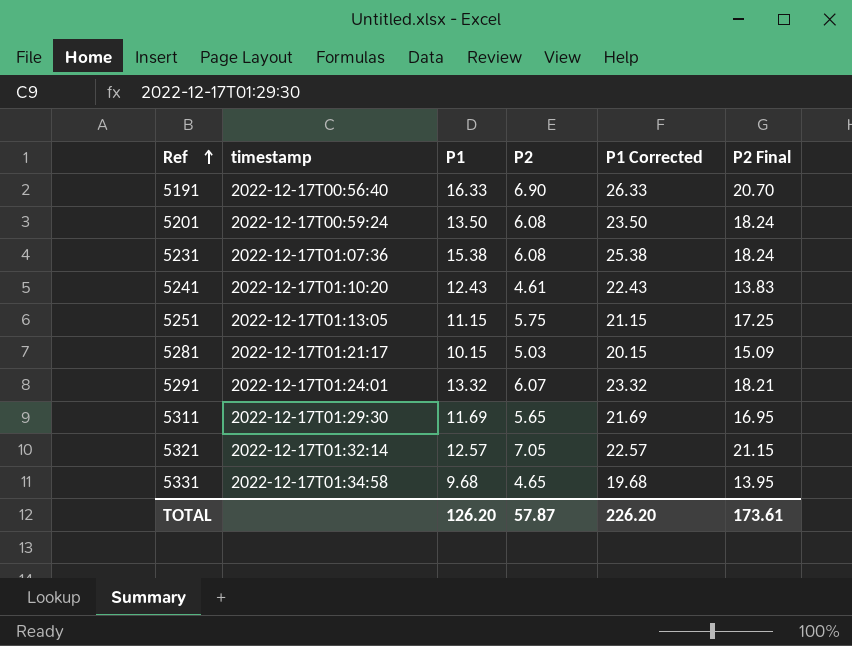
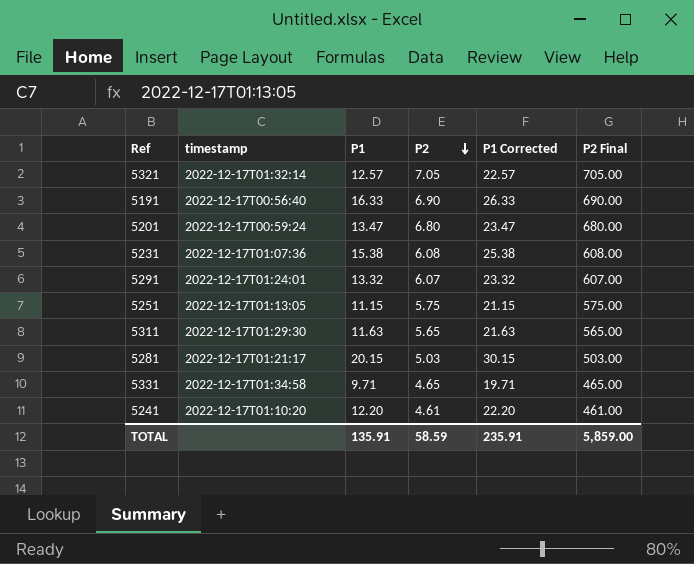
row order: Ref ascending -> P2 descending
column P2 Final | formula: [P2] * 3 -> [P2] * 100
5201 | P1: 13.50 -> 13.47
5201 | P2: 6.08 -> 6.80
5201 | P1 Corrected: 23.50 -> 23.47
5311 | P1: 11.69 -> 11.63
5311 | P1 Corrected: 21.69 -> 21.63
5281 | P1: 10.15 -> 20.15
5281 | P1 Corrected: 20.15 -> 30.15
5331 | P1: 9.68 -> 9.71
5331 | P1 Corrected: 19.68 -> 19.71
5241 | P1: 12.43 -> 12.20
5241 | P1 Corrected: 22.43 -> 22.20
TOTAL | P1: 126.20 -> 135.91
TOTAL | P2: 57.87 -> 58.59
TOTAL | P1 Corrected: 226.20 -> 235.91
TOTAL | P2 Final: 173.61 -> 5,859.00

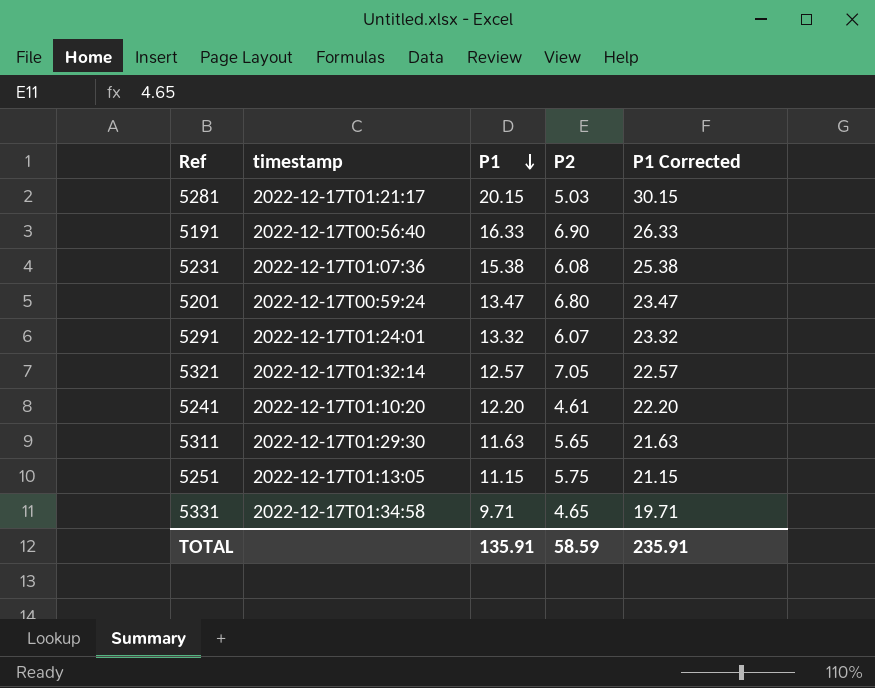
row order: P2 descending -> P1 descending
column P2 Final | formula: [P2] * 100 -> none

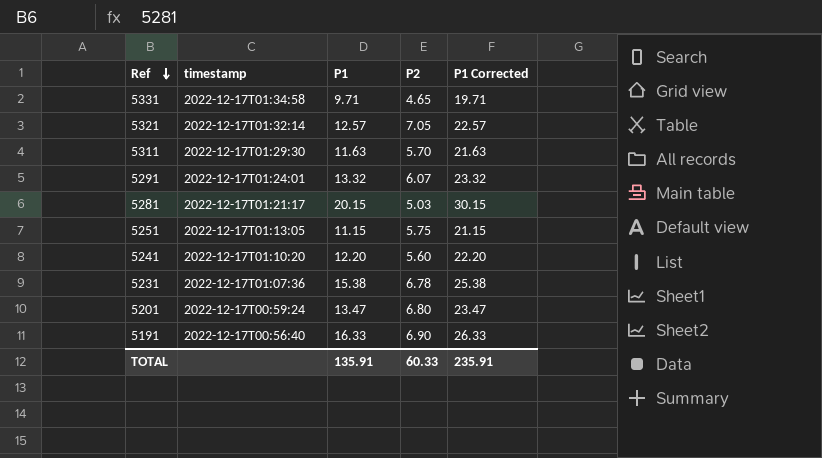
row order: P1 descending -> Ref descending
5311 | P2: 5.65 -> 5.70
5241 | P2: 4.61 -> 5.60
5231 | P2: 6.08 -> 6.78
TOTAL | P2: 58.59 -> 60.33

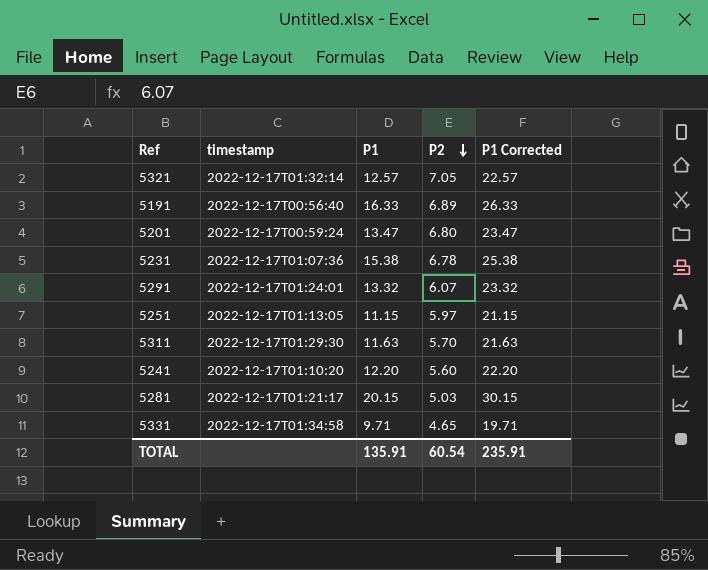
row order: Ref descending -> P2 descending
5191 | P2: 6.90 -> 6.89
5251 | P2: 5.75 -> 5.97
TOTAL | P2: 60.33 -> 60.54

